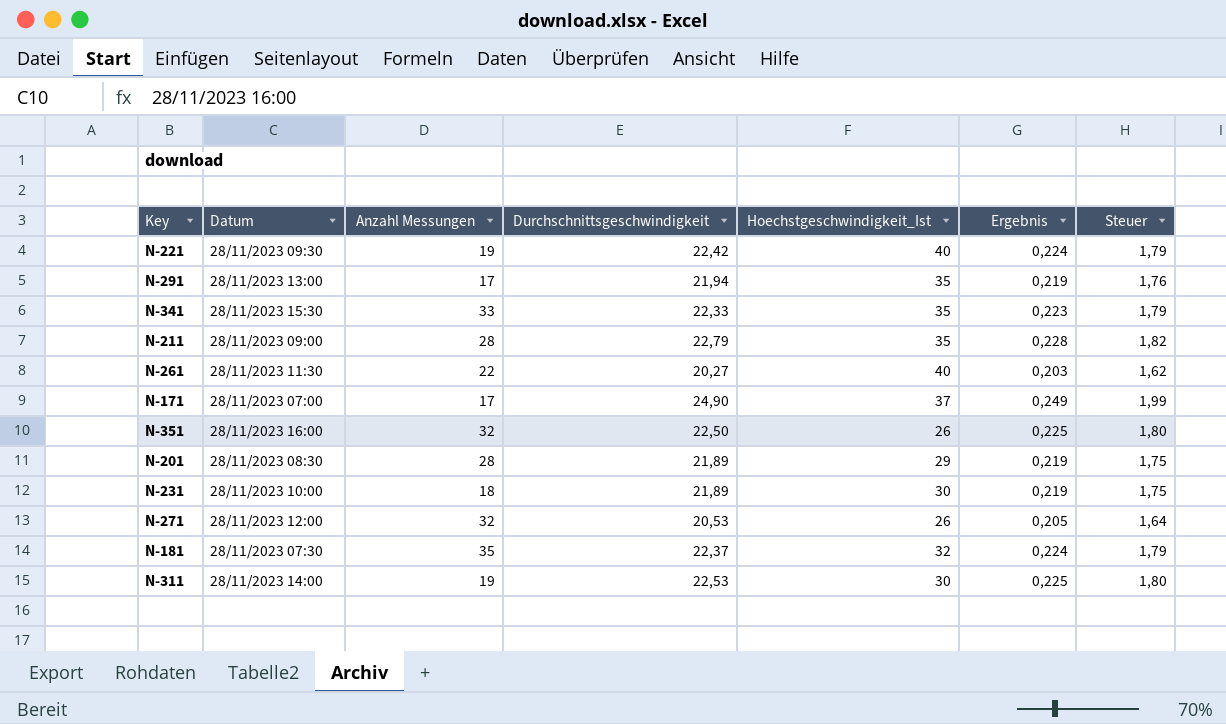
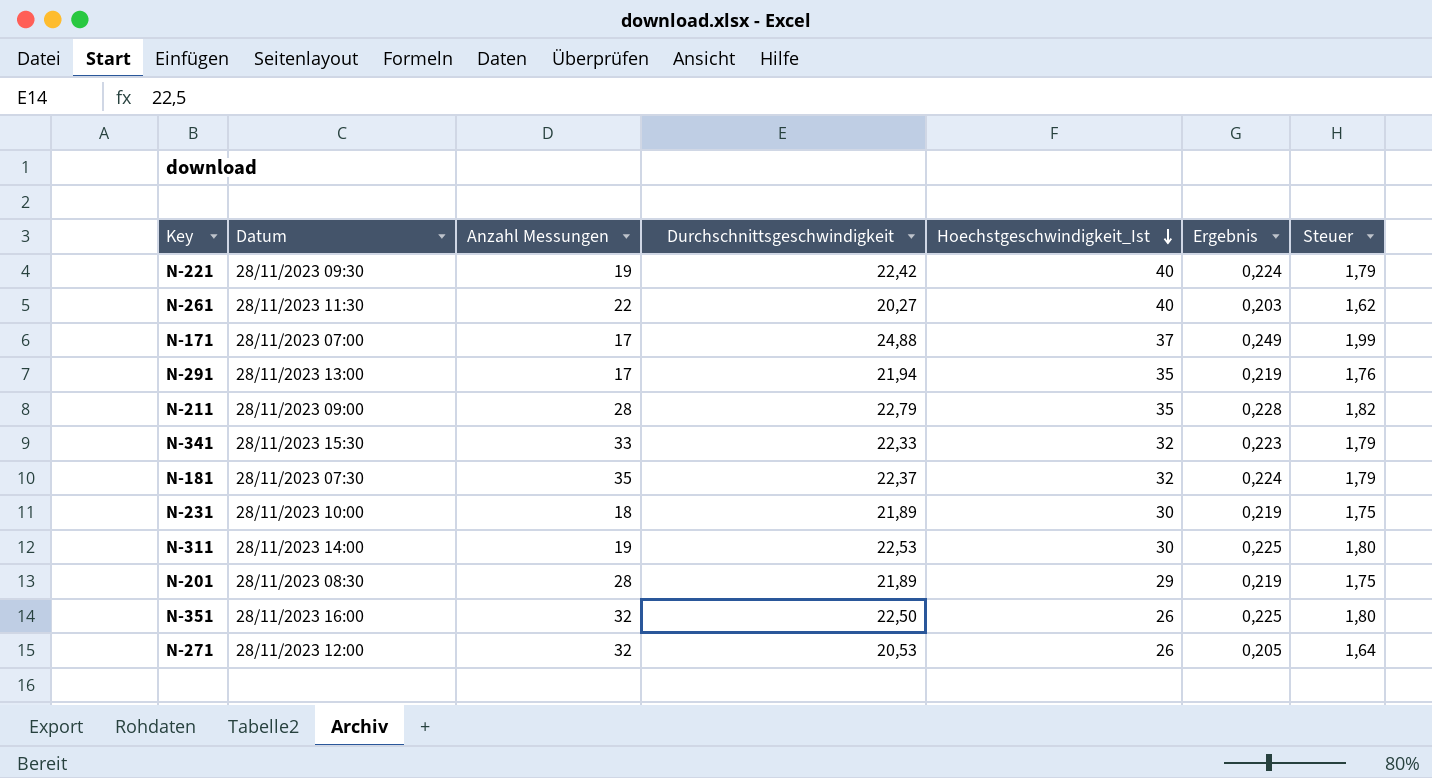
row order: none -> Hoechstgeschwindigkeit_Ist descending
N-171 | Durchschnittsgeschwindigkeit: 24,90 -> 24,88
N-341 | Hoechstgeschwindigkeit_Ist: 35 -> 32

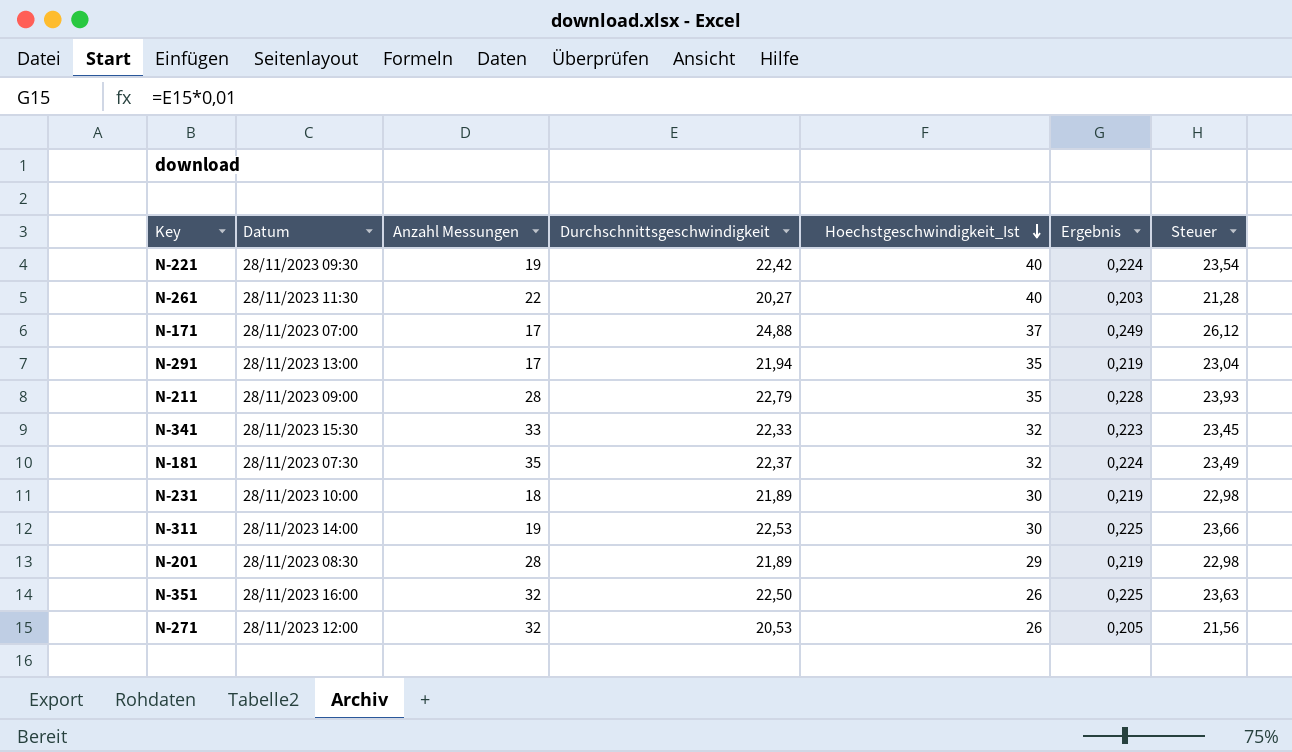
column Steuer | formula: [Durchschnittsgeschwindigkeit] * 0,08 -> [Durchschnittsgeschwindigkeit] * 1,05

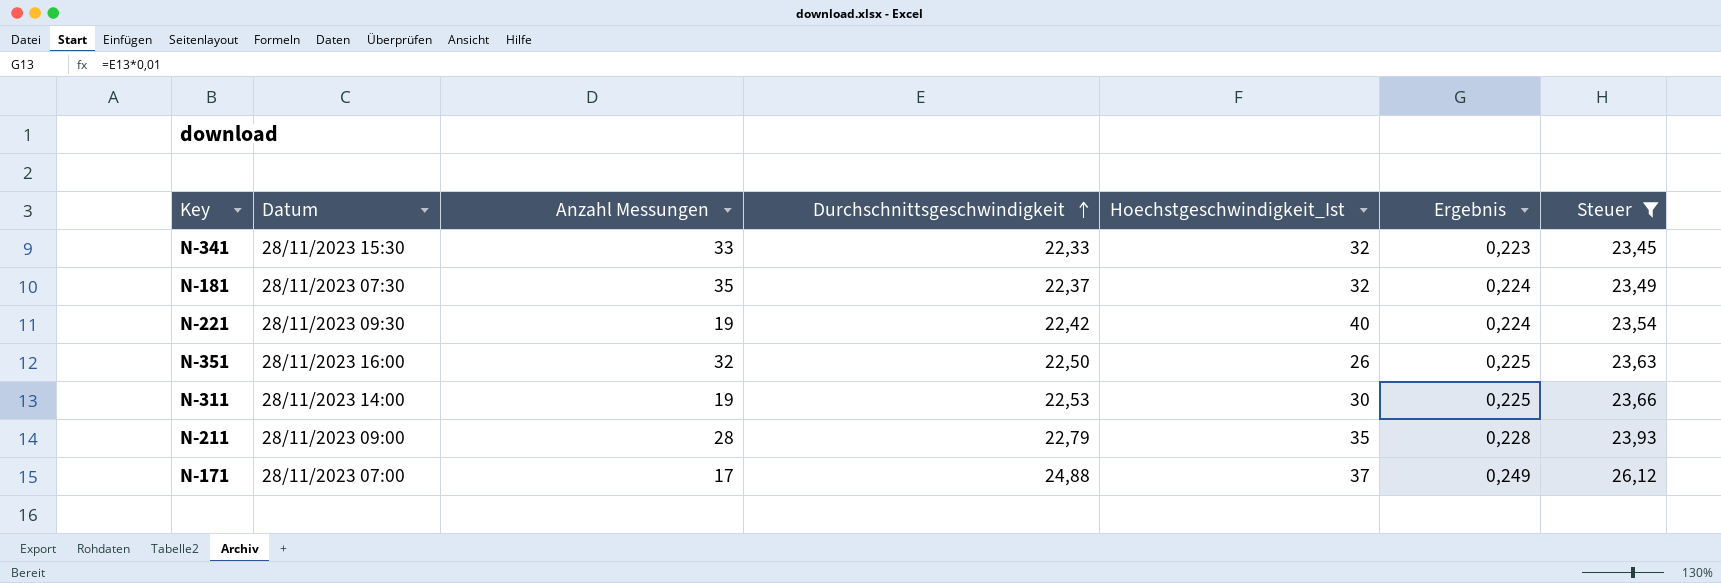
filter: none -> Steuer >= 23,45
row order: Hoechstgeschwindigkeit_Ist descending -> Durchschnittsgeschwindigkeit ascending

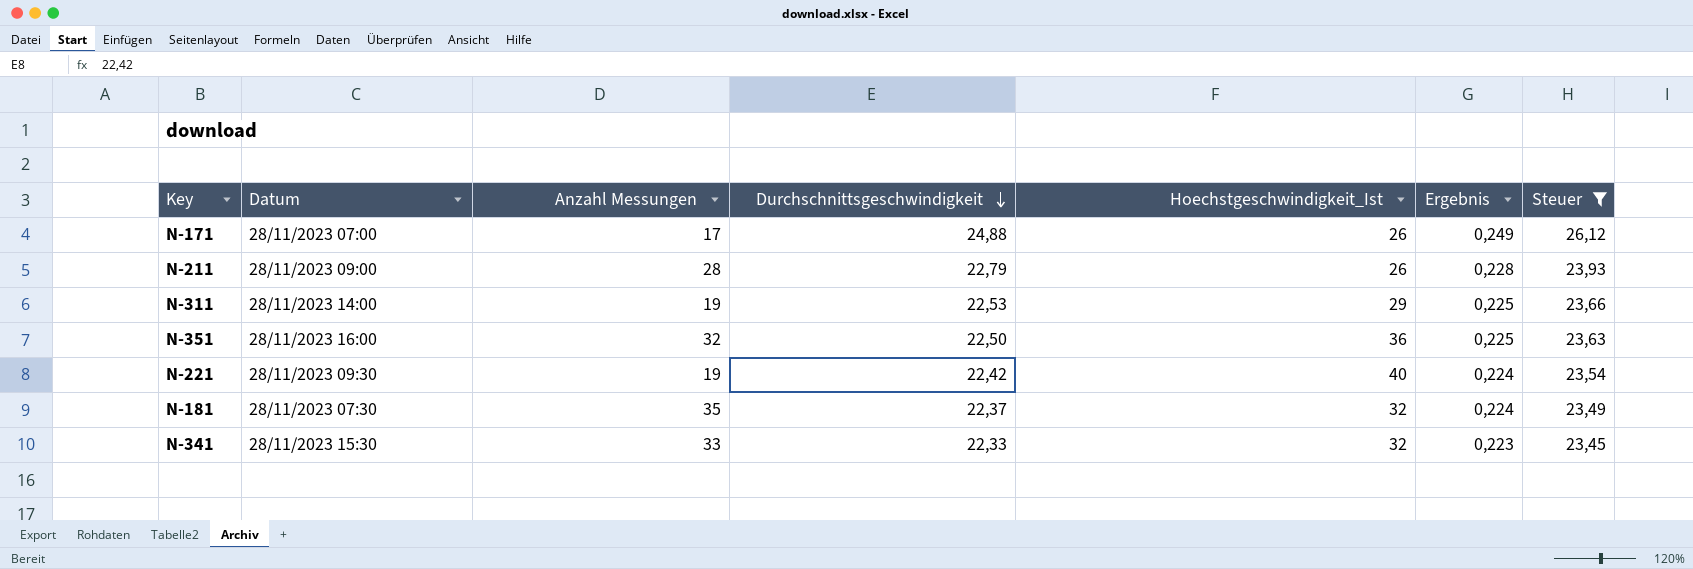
row order: Durchschnittsgeschwindigkeit ascending -> Durchschnittsgeschwindigkeit descending
N-171 | Hoechstgeschwindigkeit_Ist: 37 -> 26
N-211 | Hoechstgeschwindigkeit_Ist: 35 -> 26
N-311 | Hoechstgeschwindigkeit_Ist: 30 -> 29
N-351 | Hoechstgeschwindigkeit_Ist: 26 -> 36

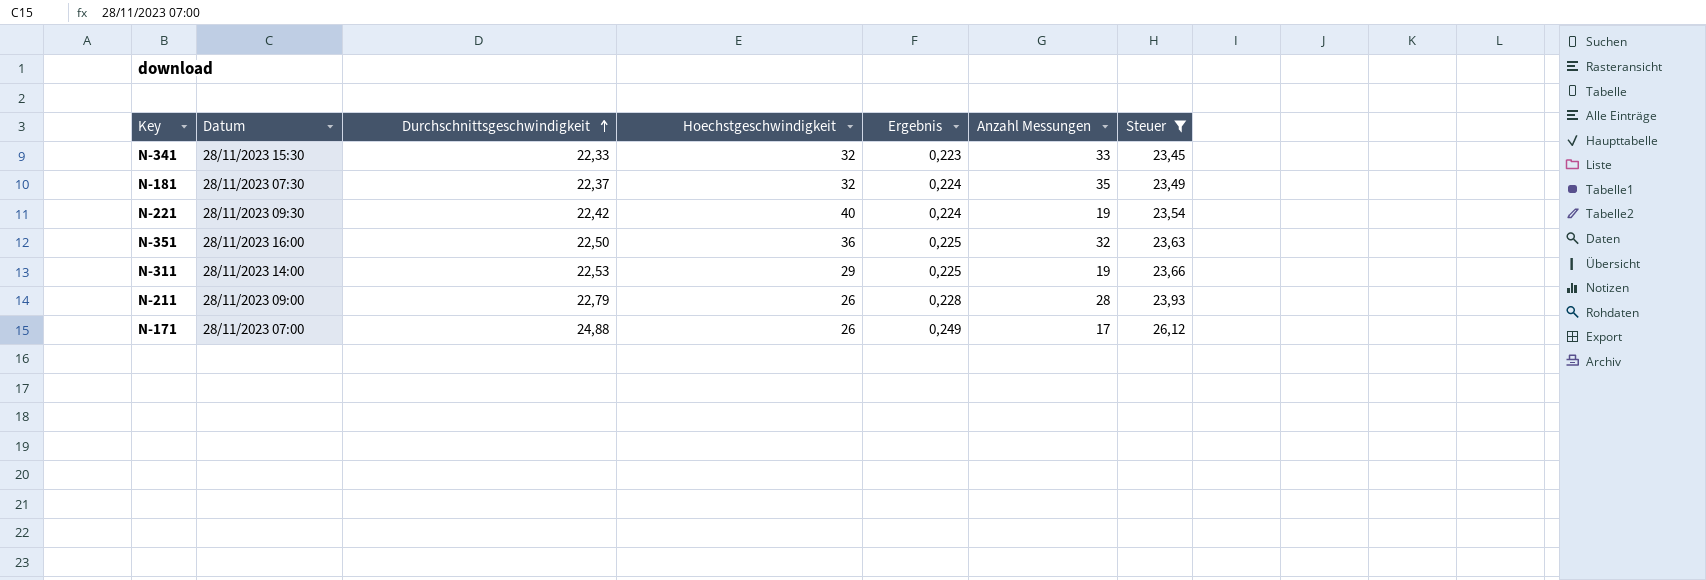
row order: Durchschnittsgeschwindigkeit descending -> Durchschnittsgeschwindigkeit ascending
column name: Hoechstgeschwindigkeit_Ist -> Hoechstgeschwindigkeit
column Anzahl Messungen | position: 3 -> 6

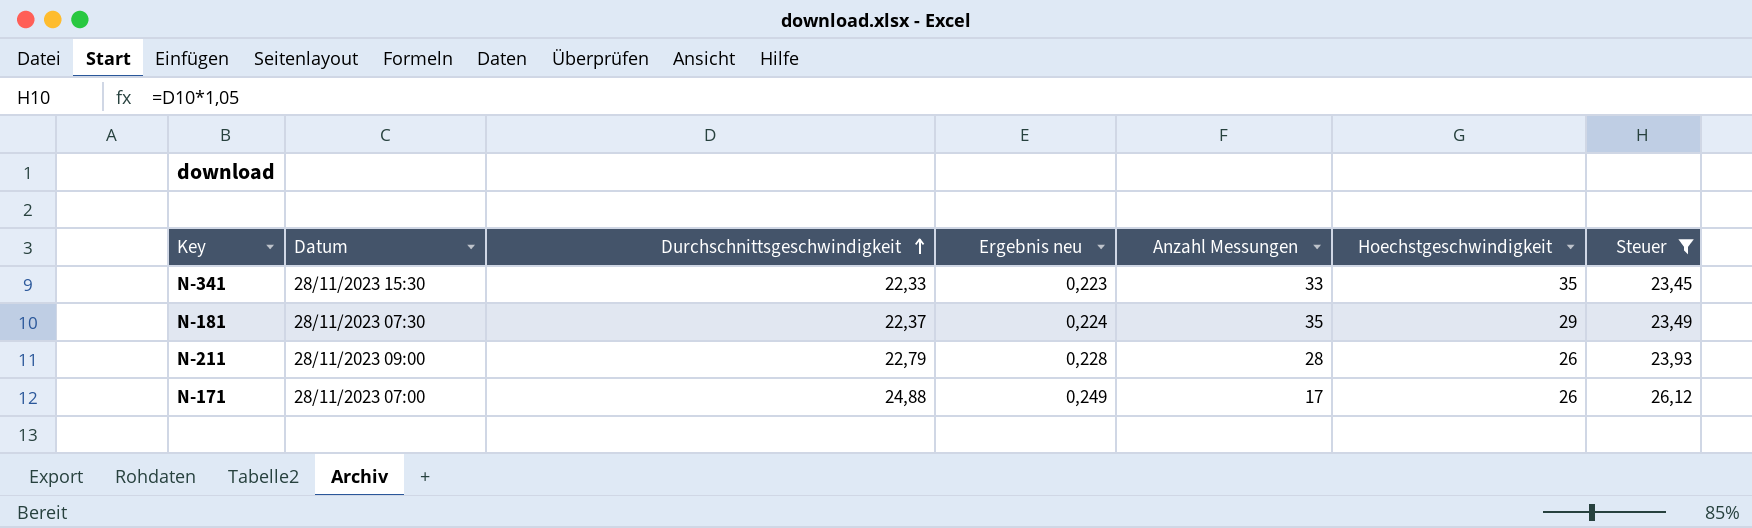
column name: Ergebnis -> Ergebnis neu
column Hoechstgeschwindigkeit | position: 4 -> 6
row N-221: 28/11/2023 09:30 | 22,42 | 40 | 0,224 | 19 | 23,54 -> none
row N-351: 28/11/2023 16:00 | 22,50 | 36 | 0,225 | 32 | 23,63 -> none
row N-311: 28/11/2023 14:00 | 22,53 | 29 | 0,225 | 19 | 23,66 -> none
N-341 | Hoechstgeschwindigkeit: 32 -> 35
N-181 | Hoechstgeschwindigkeit: 32 -> 29

